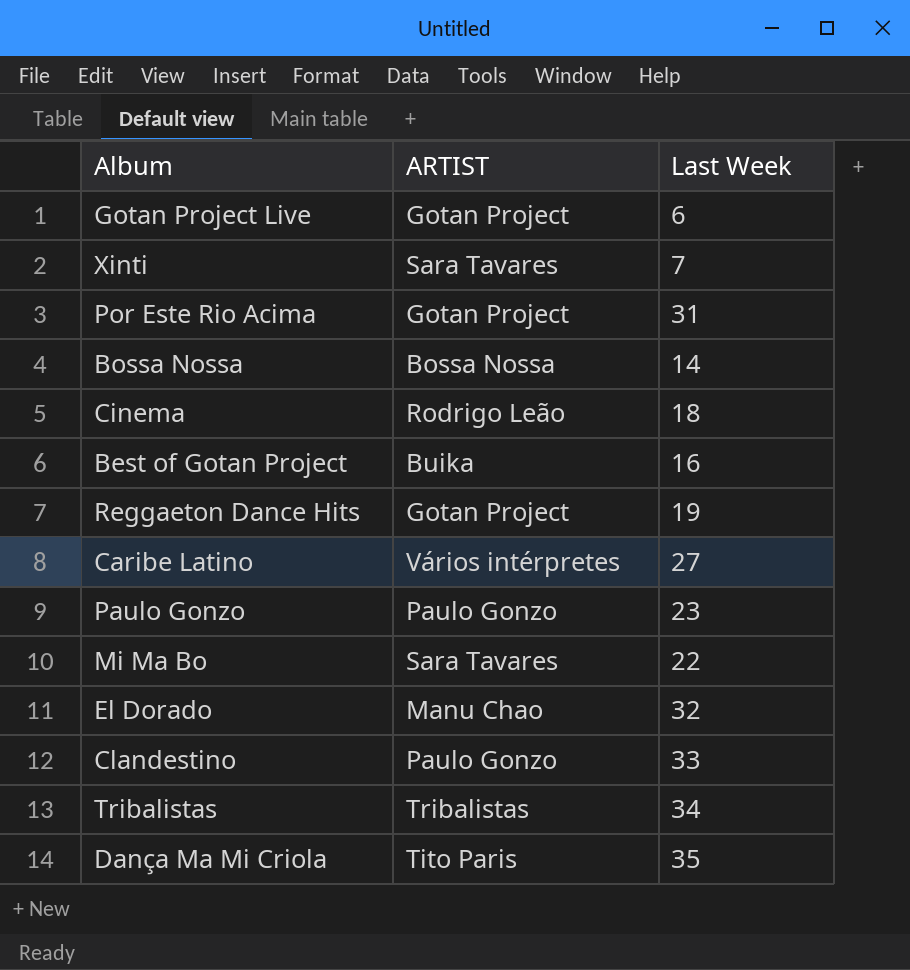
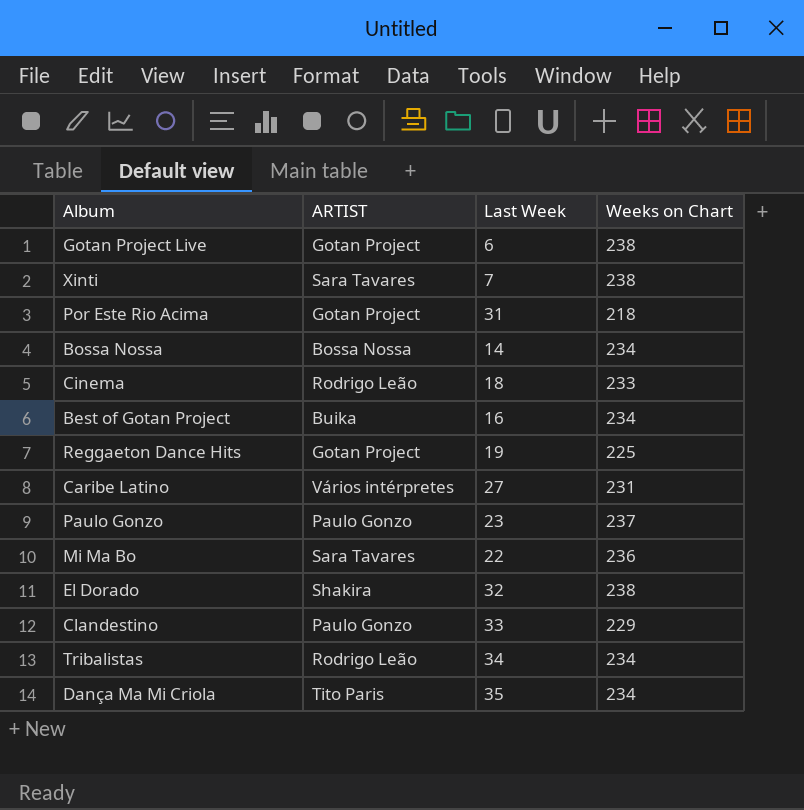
column Weeks on Chart | position: none -> 4
El Dorado | ARTIST: Manu Chao -> Shakira
Tribalistas | ARTIST: Tribalistas -> Rodrigo Leão

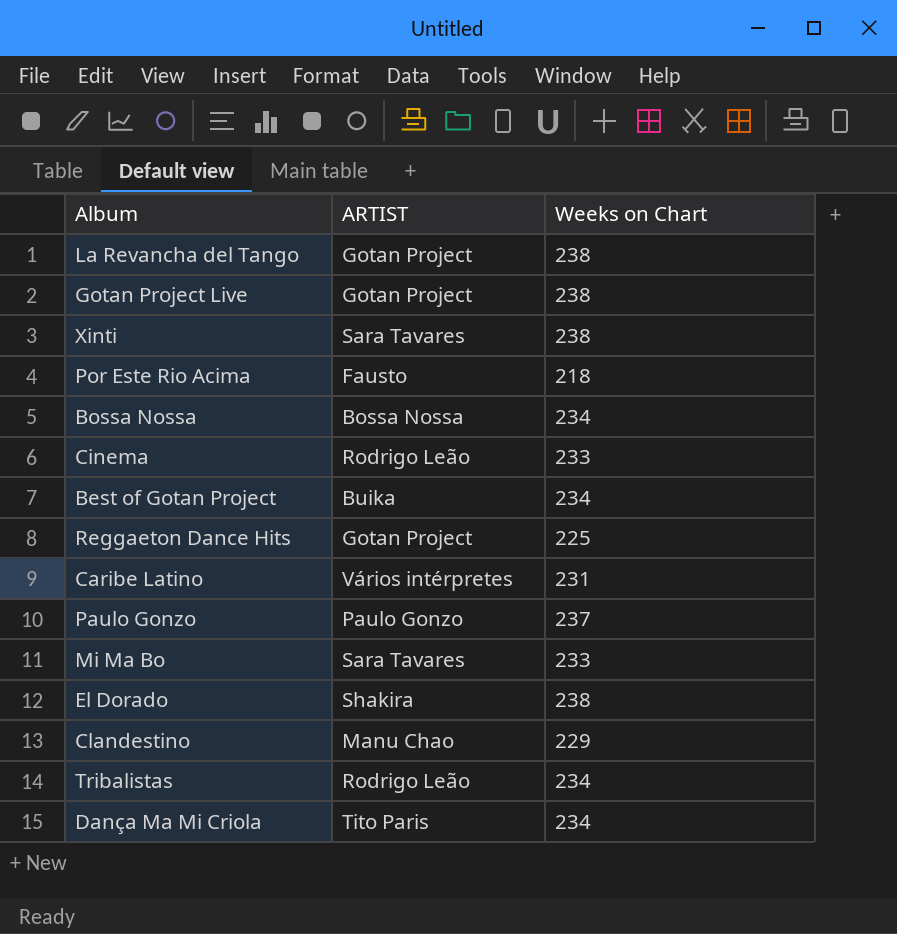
column Last Week | position: 3 -> none
row La Revancha del Tango: none -> Gotan Project | 238
Por Este Rio Acima | ARTIST: Gotan Project -> Fausto
Mi Ma Bo | Weeks on Chart: 236 -> 233
Clandestino | ARTIST: Paulo Gonzo -> Manu Chao

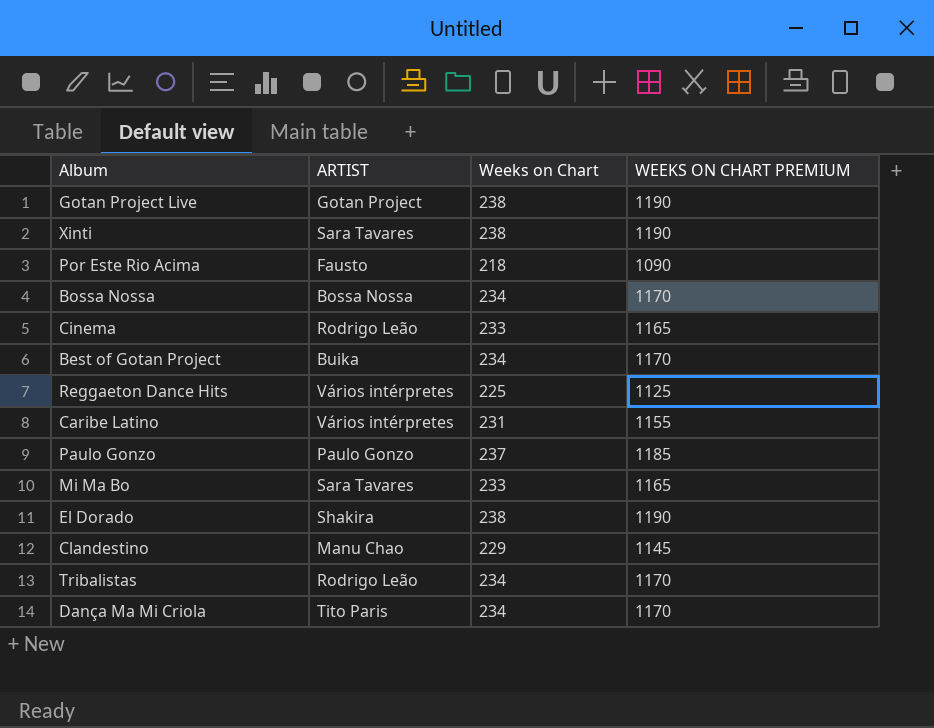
column WEEKS ON CHART PREMIUM | formula: none -> [Weeks on Chart] * 5
row La Revancha del Tango: Gotan Project | 238 -> none
Reggaeton Dance Hits | ARTIST: Gotan Project -> Vários intérpretes

